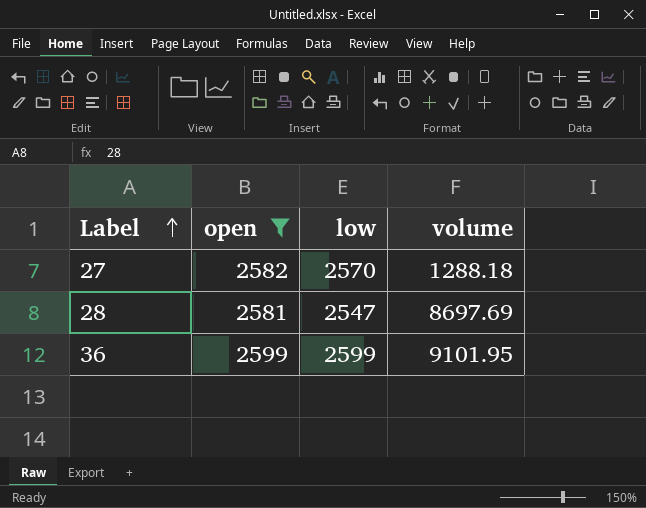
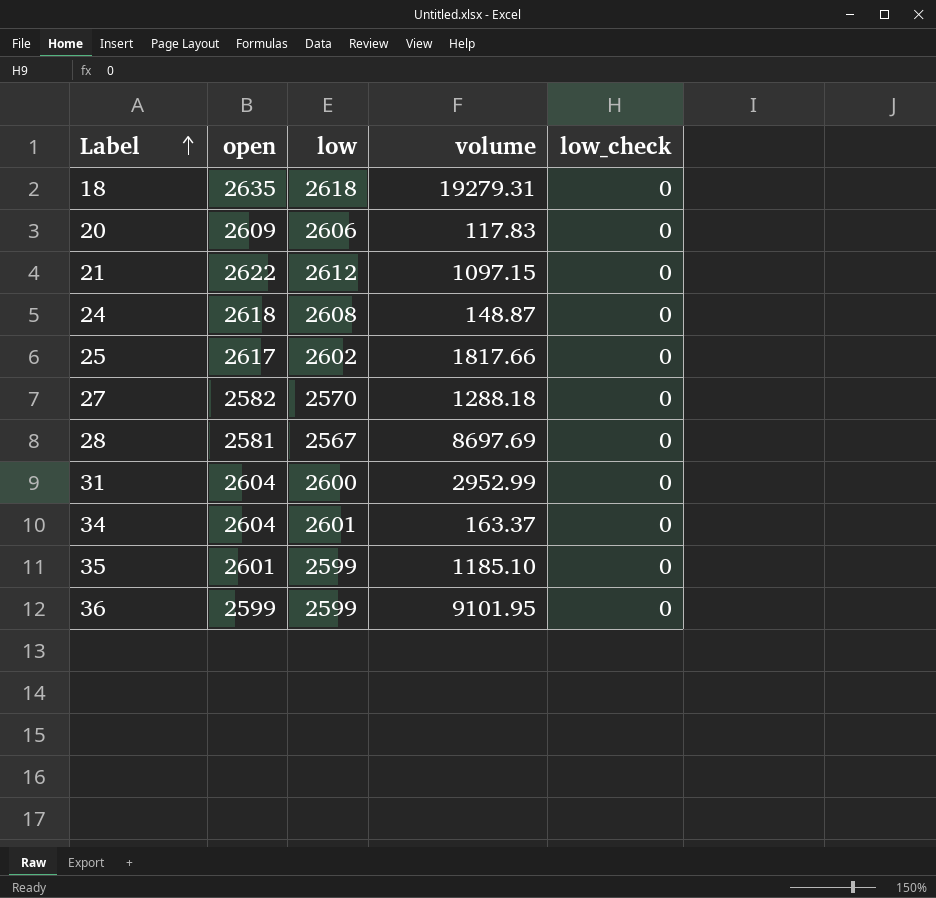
filter: open <= 2599 -> none
column low_check | position: none -> 5
28 | low: 2547 -> 2567

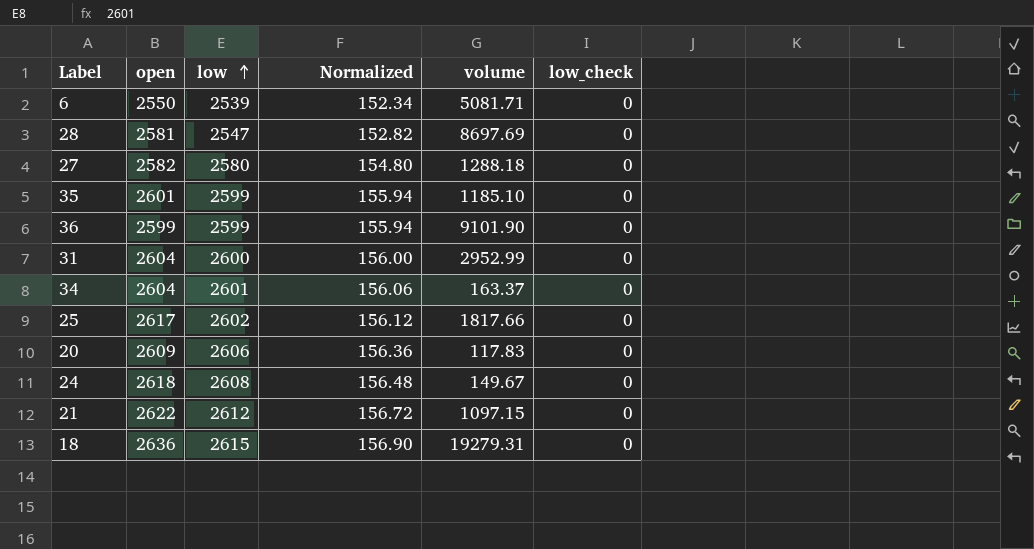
row order: Label ascending -> low ascending
column Normalized | formula: none -> [low] * 0.06
row 6: none -> 2550 | 2539 | 152.34 | 5081.71 | 0
28 | low: 2567 -> 2547
27 | low: 2570 -> 2580
36 | volume: 9101.95 -> 9101.90
24 | volume: 148.87 -> 149.67
18 | open: 2635 -> 2636
18 | low: 2618 -> 2615

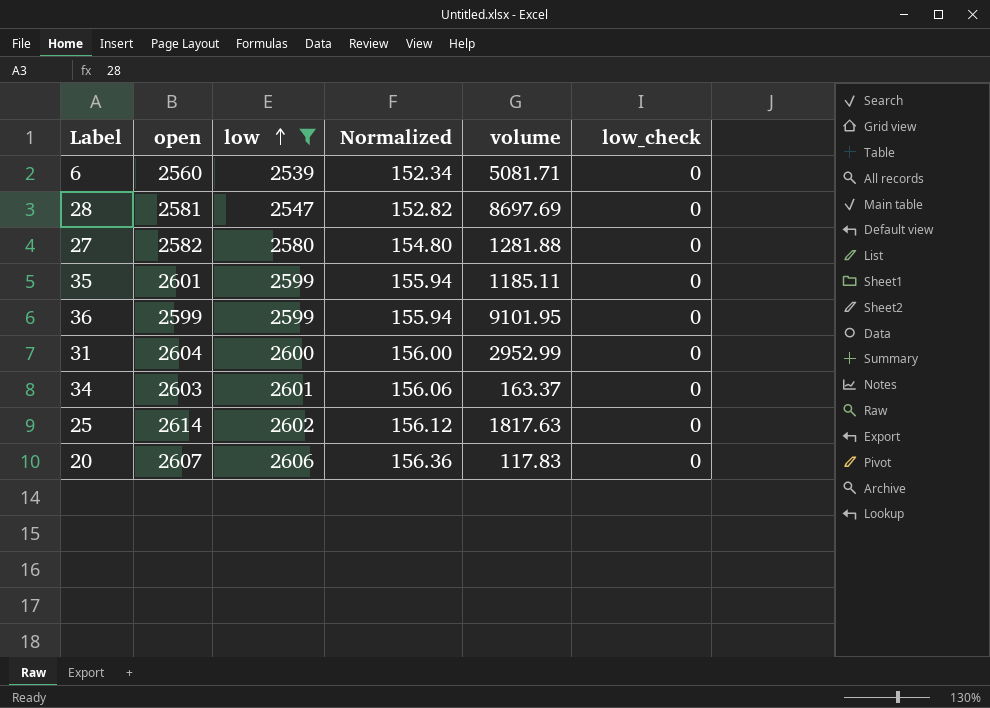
filter: none -> low <= 2606
6 | open: 2550 -> 2560
27 | volume: 1288.18 -> 1281.88
35 | volume: 1185.10 -> 1185.11
36 | volume: 9101.90 -> 9101.95
34 | open: 2604 -> 2603
25 | open: 2617 -> 2614
25 | volume: 1817.66 -> 1817.63
20 | open: 2609 -> 2607

